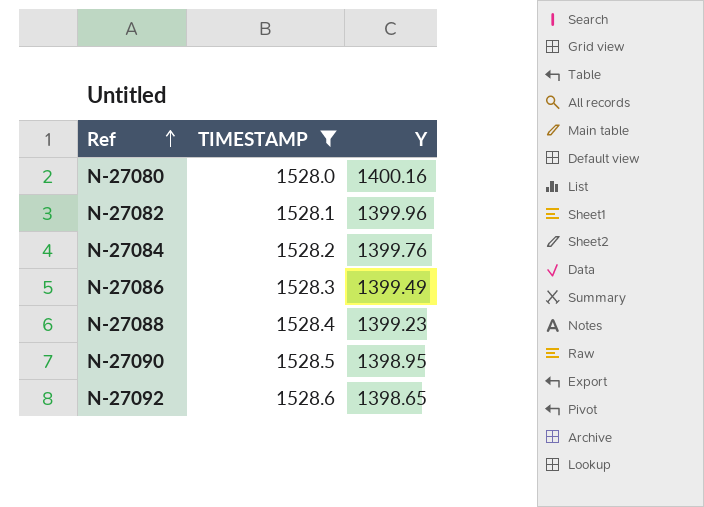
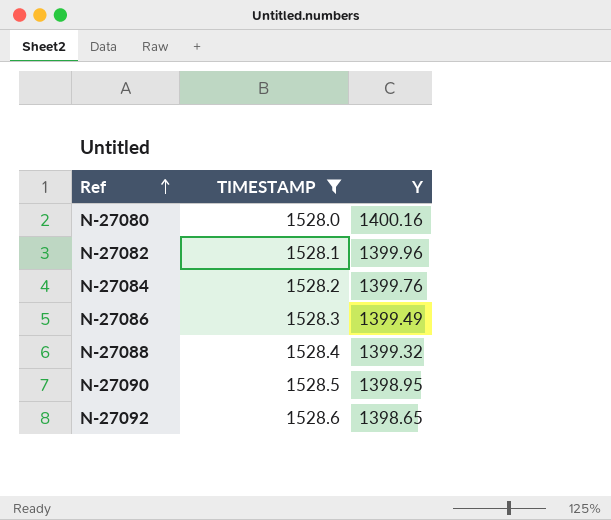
N-27088 | Y: 1399.23 -> 1399.32

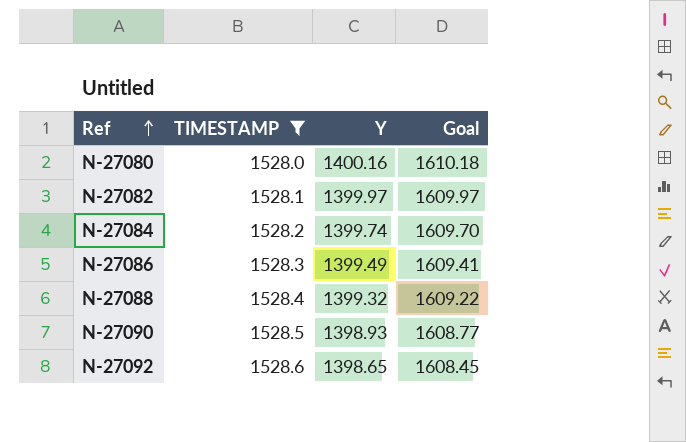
column Goal | formula: none -> [Y] * 1.15
N-27082 | Y: 1399.96 -> 1399.97
N-27084 | Y: 1399.76 -> 1399.74
N-27090 | Y: 1398.95 -> 1398.93

